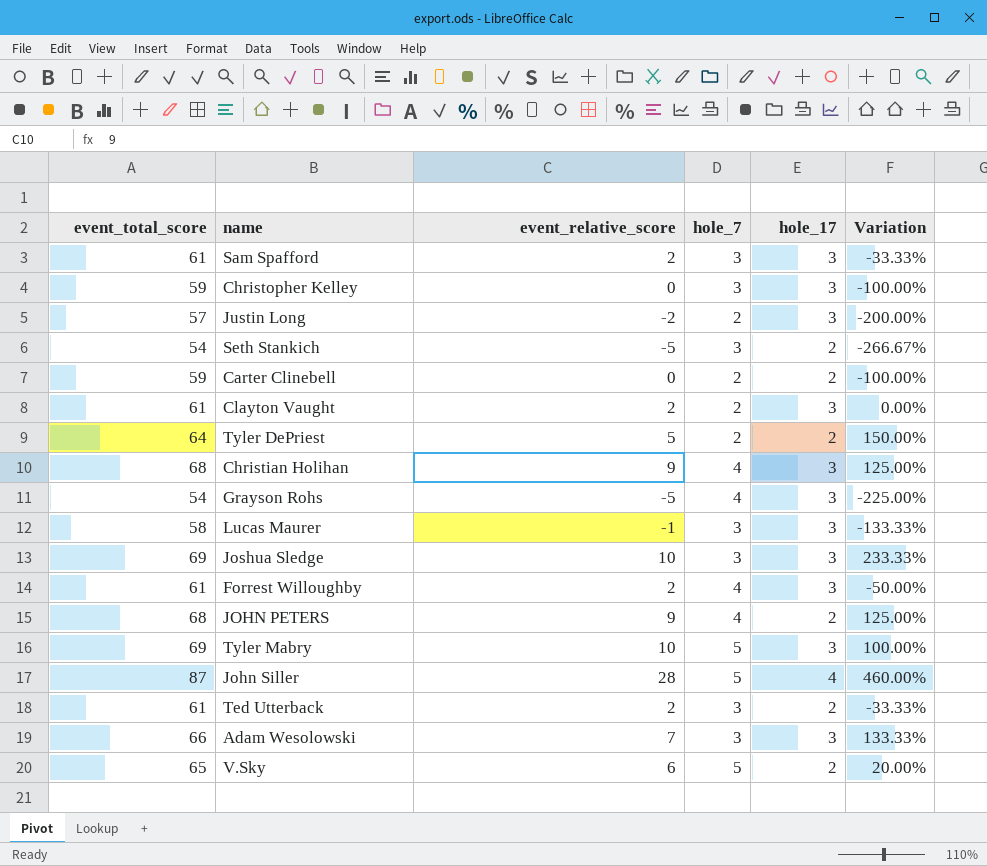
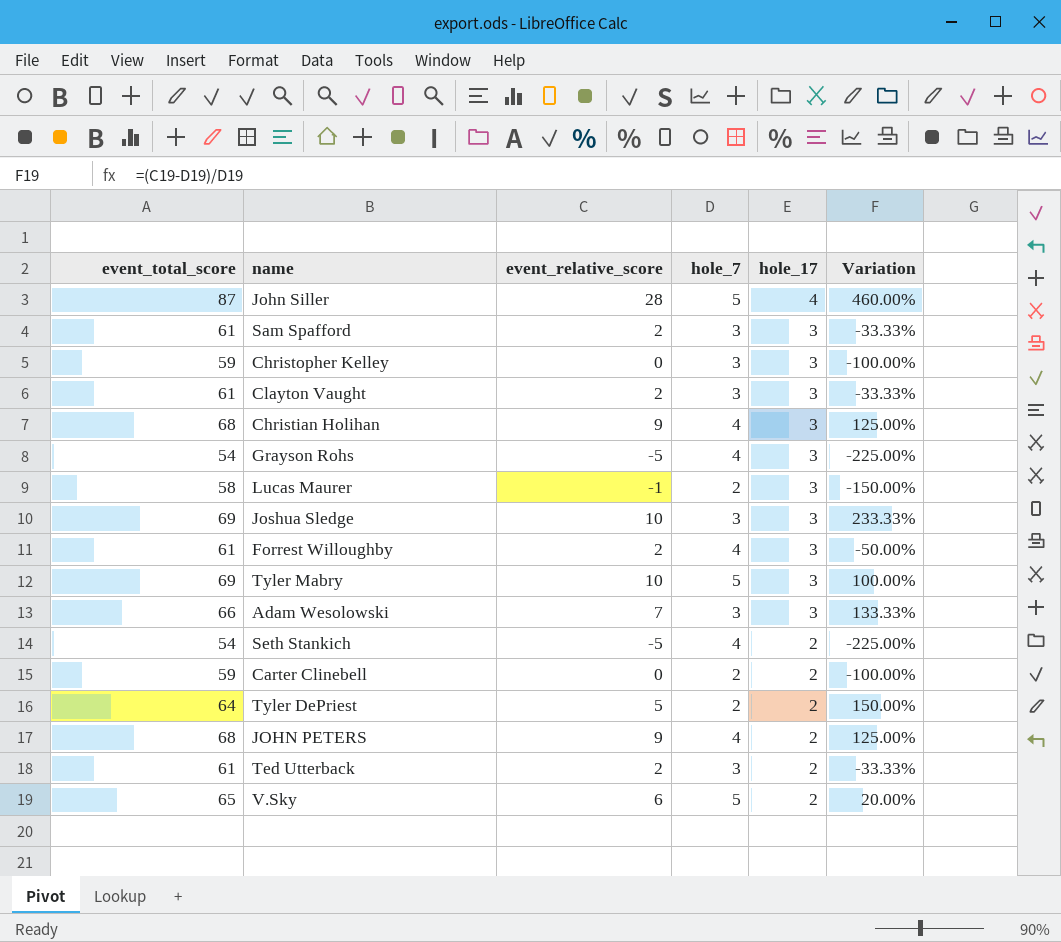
row order: none -> hole_17 descending
row Justin Long: 57 | -2 | 2 | 3 | -200.00% -> none
Clayton Vaught | hole_7: 2 -> 3
Clayton Vaught | Variation: 0.00% -> -33.33%
Lucas Maurer | hole_7: 3 -> 2
Lucas Maurer | Variation: -133.33% -> -150.00%
Seth Stankich | hole_7: 3 -> 4
Seth Stankich | Variation: -266.67% -> -225.00%

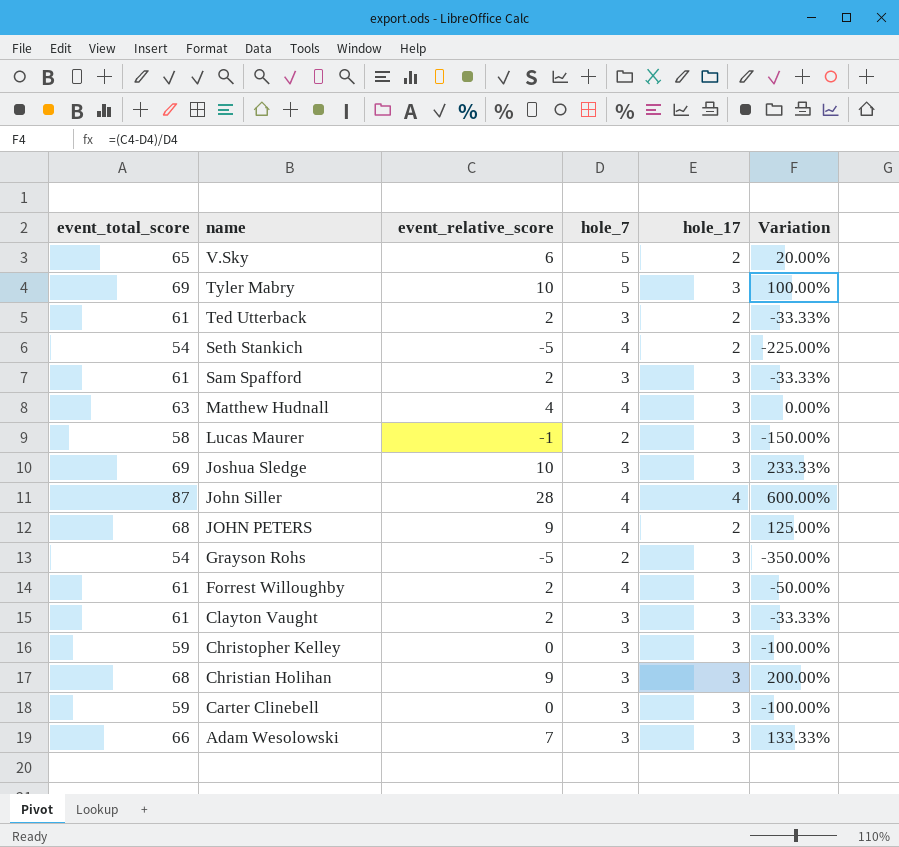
row order: hole_17 descending -> name descending
row Tyler DePriest: 64 | 5 | 2 | 2 | 150.00% -> none
row Matthew Hudnall: none -> 63 | 4 | 4 | 3 | 0.00%
John Siller | hole_7: 5 -> 4
John Siller | Variation: 460.00% -> 600.00%
Grayson Rohs | hole_7: 4 -> 2
Grayson Rohs | Variation: -225.00% -> -350.00%
Christian Holihan | hole_7: 4 -> 3
Christian Holihan | Variation: 125.00% -> 200.00%
Carter Clinebell | hole_7: 2 -> 3
Carter Clinebell | hole_17: 2 -> 3

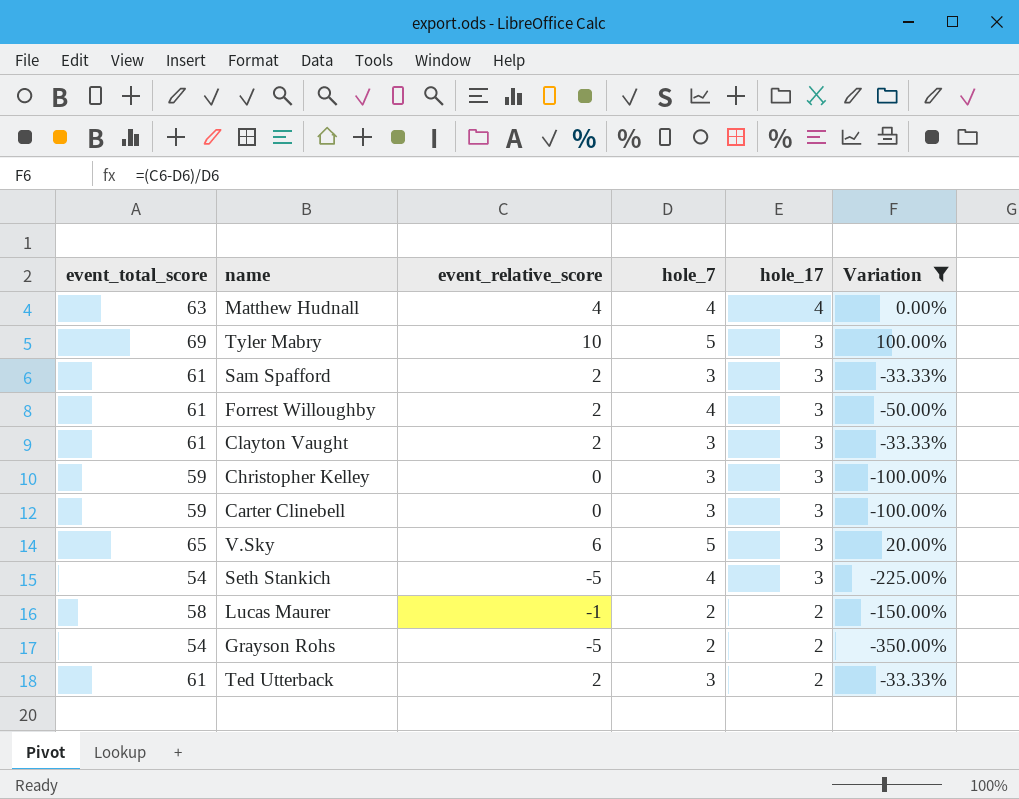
filter: none -> Variation <= 100.00%
row order: name descending -> hole_17 descending
Matthew Hudnall | hole_17: 3 -> 4
V.Sky | hole_17: 2 -> 3
Seth Stankich | hole_17: 2 -> 3
Lucas Maurer | hole_17: 3 -> 2
Grayson Rohs | hole_17: 3 -> 2

